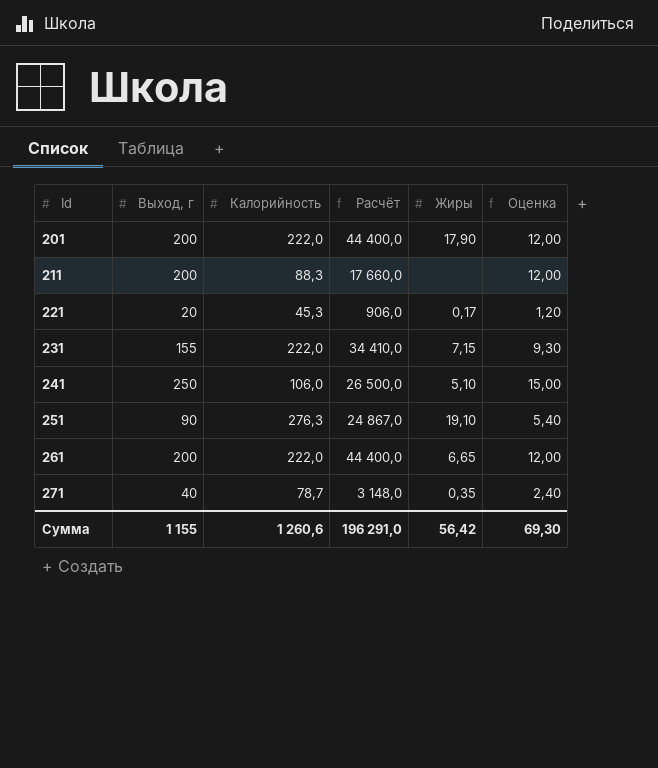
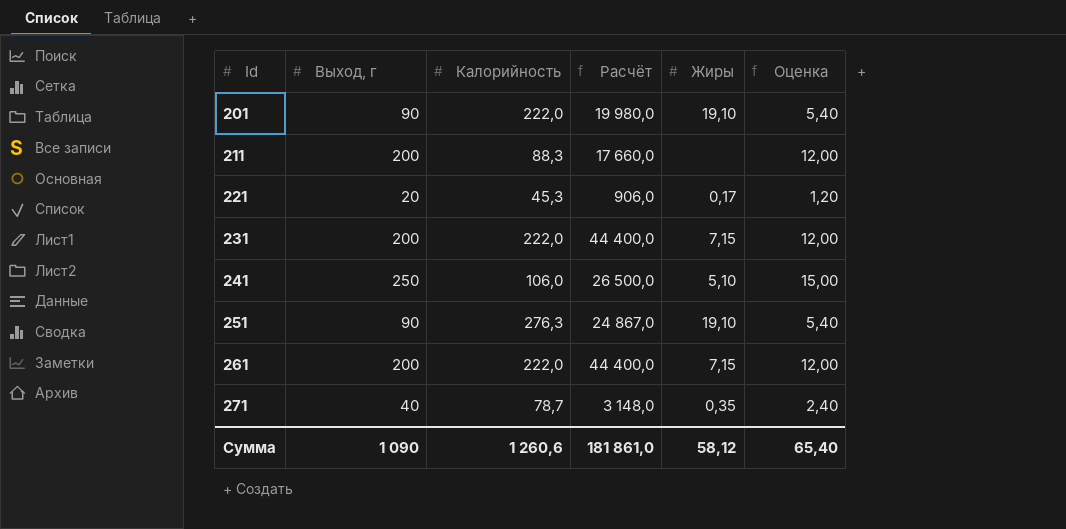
201 | Выход, г: 200 -> 90
201 | Расчёт: 44 400,0 -> 19 980,0
201 | Жиры: 17,90 -> 19,10
201 | Оценка: 12,00 -> 5,40
231 | Выход, г: 155 -> 200
231 | Расчёт: 34 410,0 -> 44 400,0
231 | Оценка: 9,30 -> 12,00
261 | Жиры: 6,65 -> 7,15
Сумма | Выход, г: 1 155 -> 1 090
Сумма | Расчёт: 196 291,0 -> 181 861,0
Сумма | Жиры: 56,42 -> 58,12
Сумма | Оценка: 69,30 -> 65,40

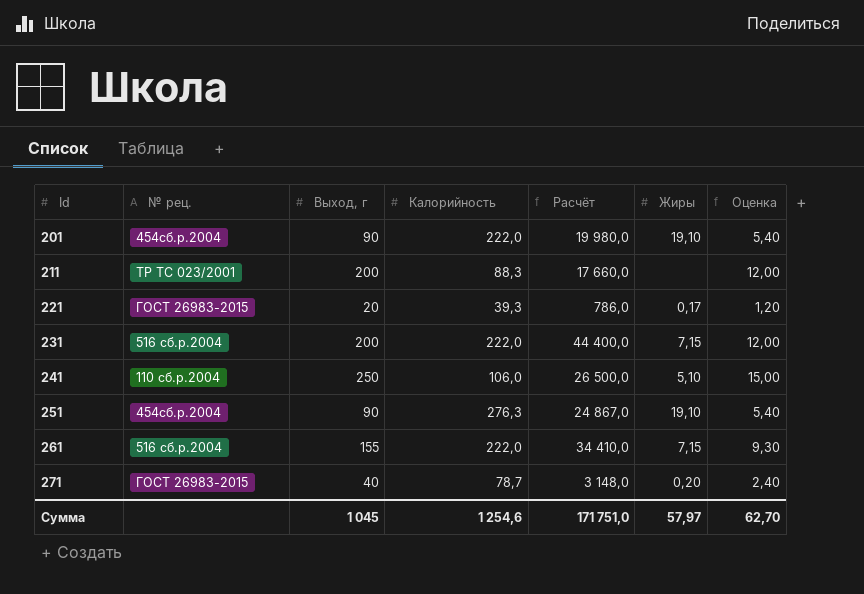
column № рец. | position: none -> 2
221 | Калорийность: 45,3 -> 39,3
221 | Расчёт: 906,0 -> 786,0
261 | Выход, г: 200 -> 155
261 | Расчёт: 44 400,0 -> 34 410,0
261 | Оценка: 12,00 -> 9,30
271 | Жиры: 0,35 -> 0,20
Сумма | Выход, г: 1 090 -> 1 045
Сумма | Калорийность: 1 260,6 -> 1 254,6
Сумма | Расчёт: 181 861,0 -> 171 751,0
Сумма | Жиры: 58,12 -> 57,97
Сумма | Оценка: 65,40 -> 62,70

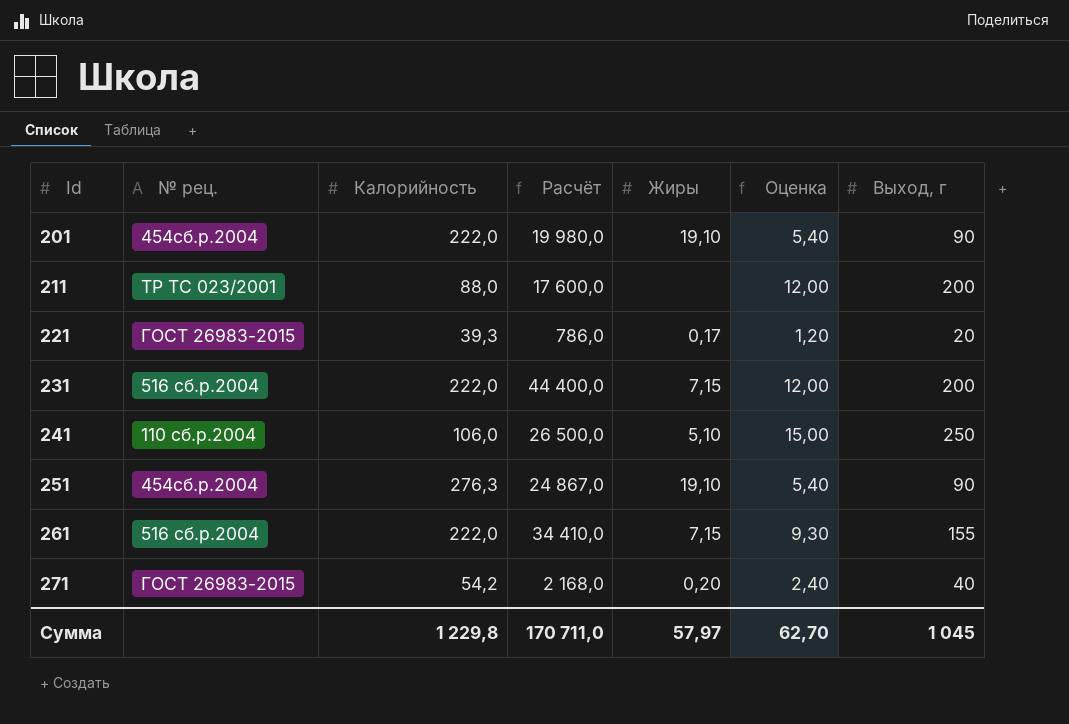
column Выход, г | position: 3 -> 7
211 | Калорийность: 88,3 -> 88,0
211 | Расчёт: 17 660,0 -> 17 600,0
271 | Калорийность: 78,7 -> 54,2
271 | Расчёт: 3 148,0 -> 2 168,0
Сумма | Калорийность: 1 254,6 -> 1 229,8
Сумма | Расчёт: 171 751,0 -> 170 711,0

